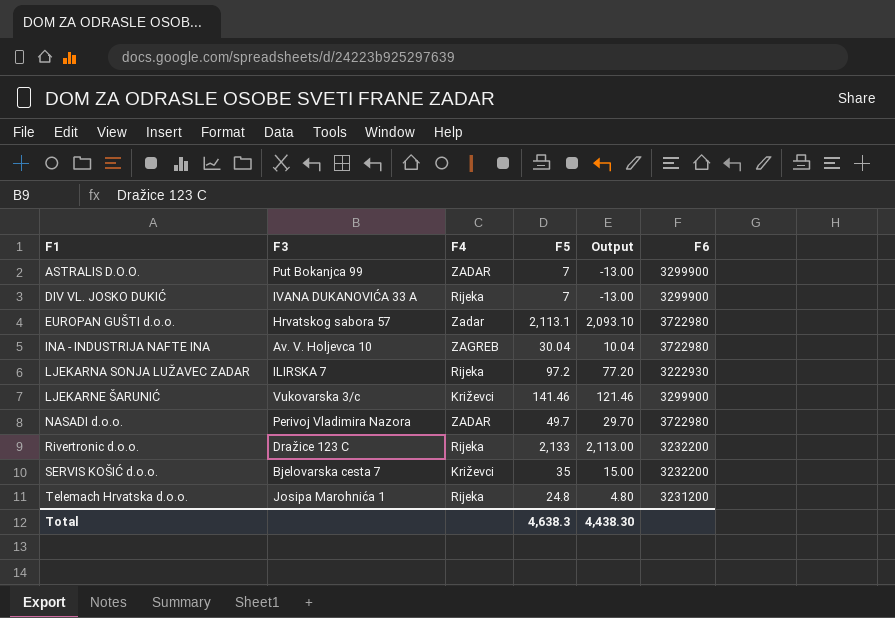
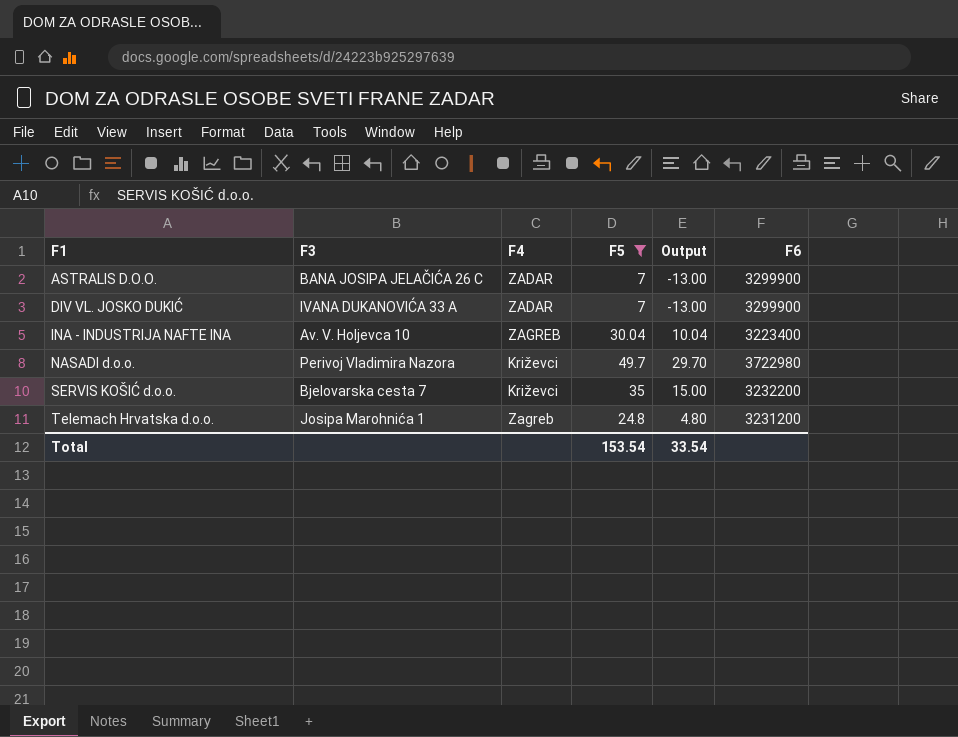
filter: none -> F5 <= 49.7
ASTRALIS D.O.O. | F3: Put Bokanjca 99 -> BANA JOSIPA JELAČIĆA 26 C
DIV VL. JOSKO DUKIĆ | F4: Rijeka -> ZADAR
INA - INDUSTRIJA NAFTE INA | F6: 3722980 -> 3223400
NASADI d.o.o. | F4: ZADAR -> Križevci
Telemach Hrvatska d.o.o. | F4: Rijeka -> Zagreb
Total | F5: 4,638.3 -> 153.54
Total | Output: 4,438.30 -> 33.54

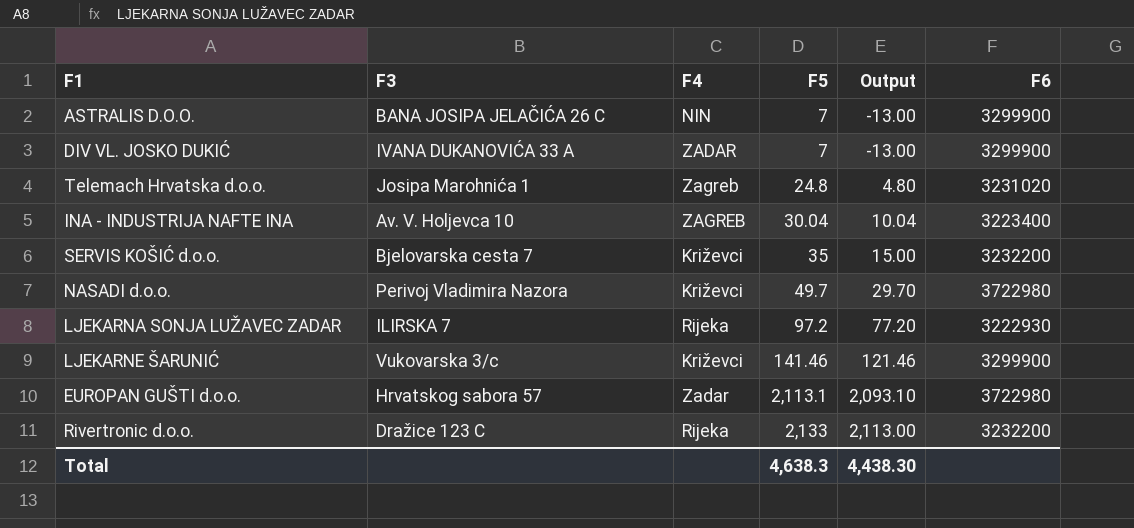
filter: F5 <= 49.7 -> none
row order: F1 ascending -> F5 ascending
ASTRALIS D.O.O. | F4: ZADAR -> NIN
Telemach Hrvatska d.o.o. | F6: 3231200 -> 3231020
Total | F5: 153.54 -> 4,638.3
Total | Output: 33.54 -> 4,438.30

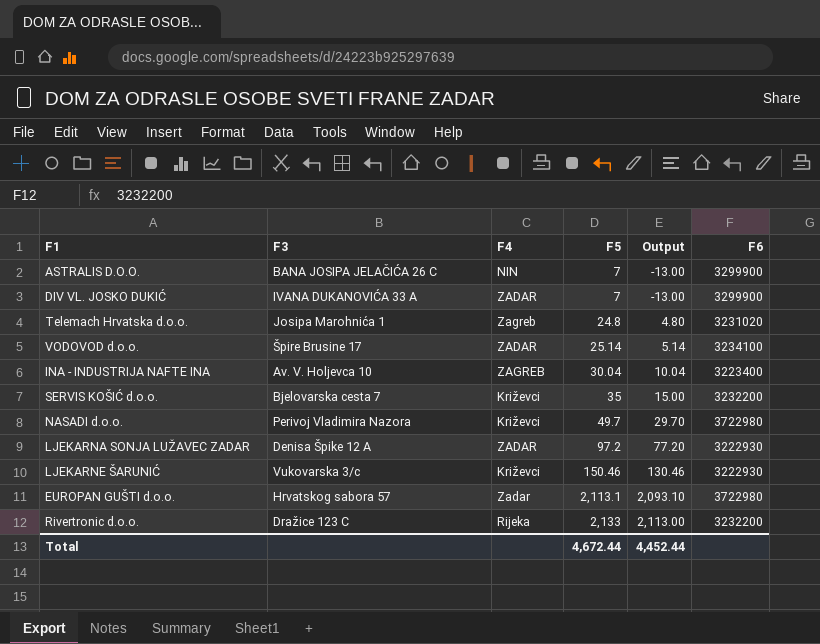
row VODOVOD d.o.o.: none -> Špire Brusine 17 | ZADAR | 25.14 | 5.14 | 3234100
LJEKARNA SONJA LUŽAVEC ZADAR | F3: ILIRSKA 7 -> Denisa Špike 12 A
LJEKARNA SONJA LUŽAVEC ZADAR | F4: Rijeka -> ZADAR
LJEKARNE ŠARUNIĆ | F5: 141.46 -> 150.46
LJEKARNE ŠARUNIĆ | Output: 121.46 -> 130.46
LJEKARNE ŠARUNIĆ | F6: 3299900 -> 3222930
Total | F5: 4,638.3 -> 4,672.44
Total | Output: 4,438.30 -> 4,452.44

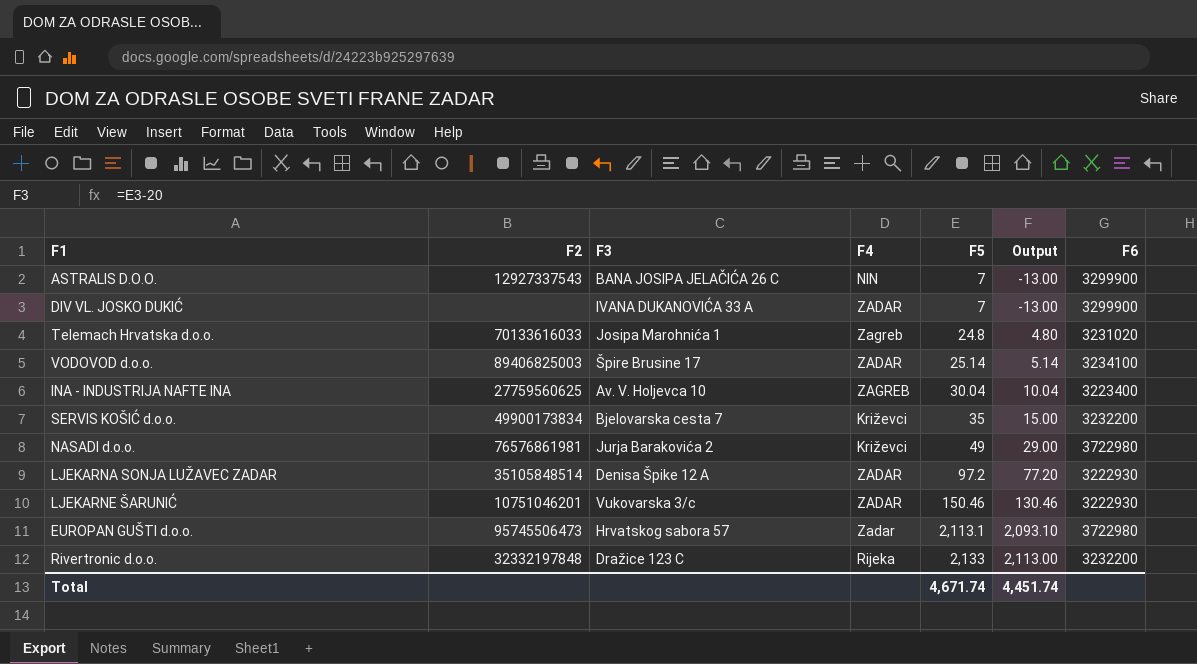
column F2 | position: none -> 2
NASADI d.o.o. | F3: Perivoj Vladimira Nazora -> Jurja Barakovića 2
NASADI d.o.o. | F5: 49.7 -> 49
NASADI d.o.o. | Output: 29.70 -> 29.00
LJEKARNE ŠARUNIĆ | F4: Križevci -> ZADAR
Total | F5: 4,672.44 -> 4,671.74
Total | Output: 4,452.44 -> 4,451.74

